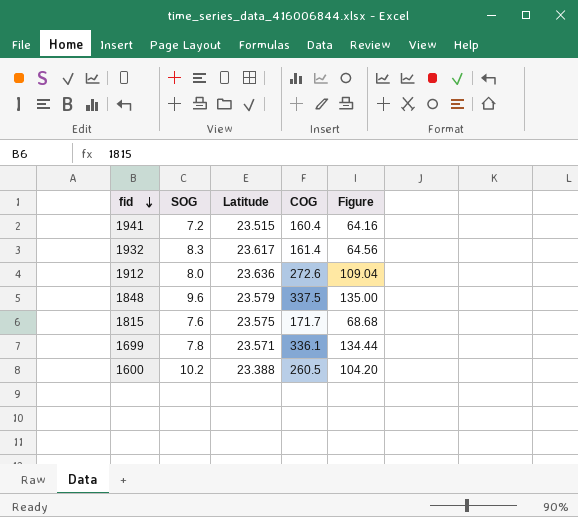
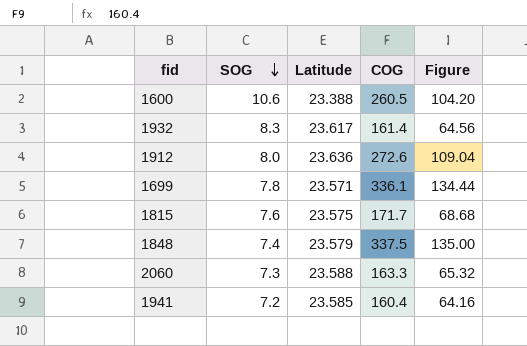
row order: fid descending -> SOG descending
1600 | SOG: 10.2 -> 10.6
1848 | SOG: 9.6 -> 7.4
row 2060: none -> 7.3 | 23.588 | 163.3 | 65.32
1941 | Latitude: 23.515 -> 23.585

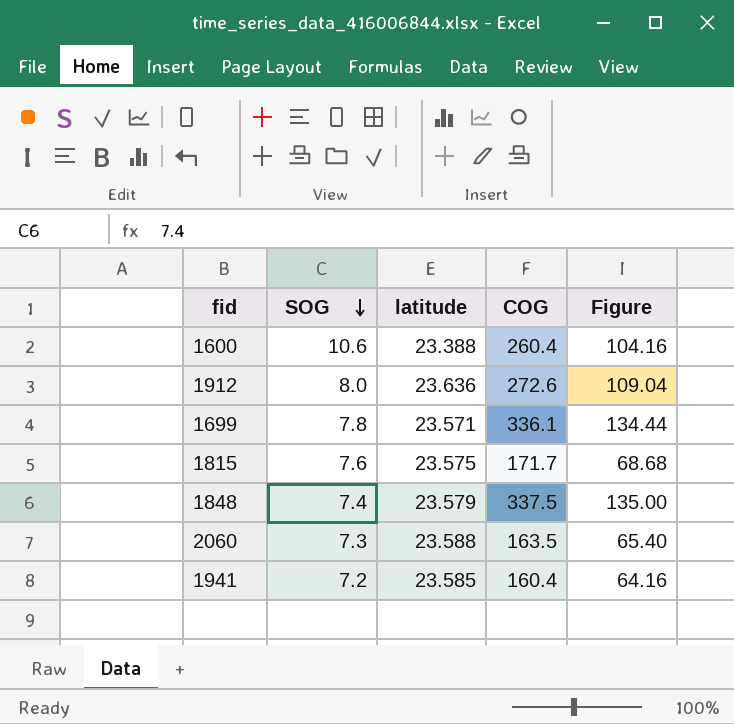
column name: Latitude -> latitude
row 1932: 8.3 | 23.617 | 161.4 | 64.56 -> none
1600 | COG: 260.5 -> 260.4
1600 | Figure: 104.20 -> 104.16
2060 | COG: 163.3 -> 163.5
2060 | Figure: 65.32 -> 65.40

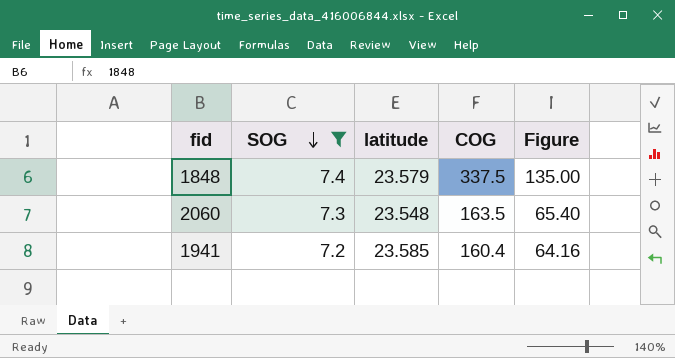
filter: none -> SOG <= 7.4
2060 | latitude: 23.588 -> 23.548

